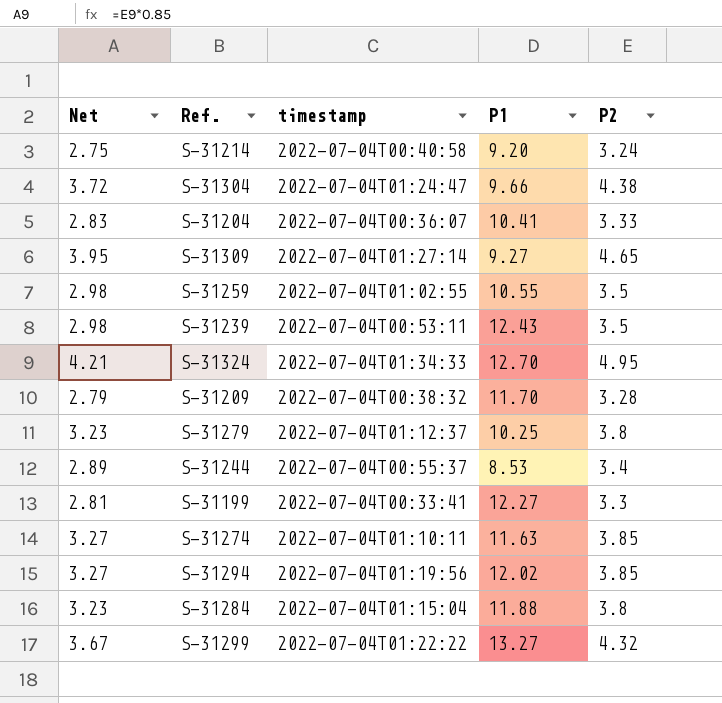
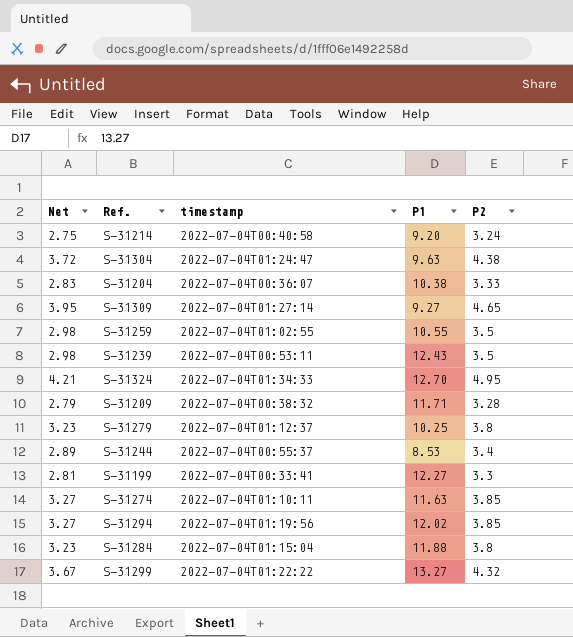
S-31304 | P1: 9.66 -> 9.63
S-31204 | P1: 10.41 -> 10.38
S-31209 | P1: 11.70 -> 11.71

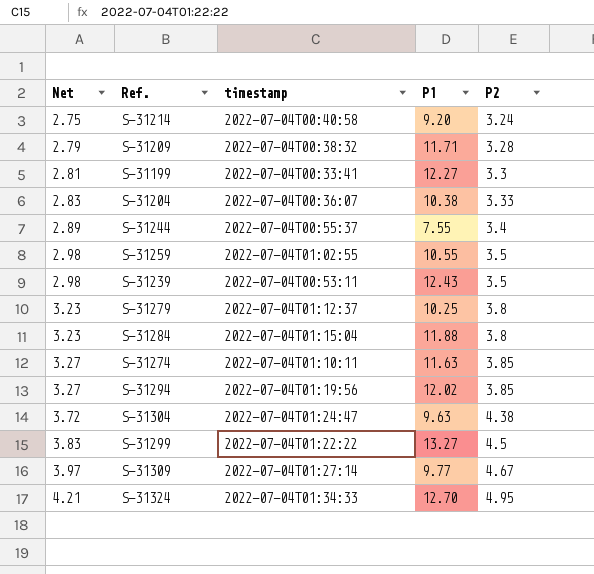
row order: none -> Net ascending
S-31244 | P1: 8.53 -> 7.55
S-31299 | Net: 3.67 -> 3.83
S-31299 | P2: 4.32 -> 4.5
S-31309 | Net: 3.95 -> 3.97
S-31309 | P1: 9.27 -> 9.77
S-31309 | P2: 4.65 -> 4.67

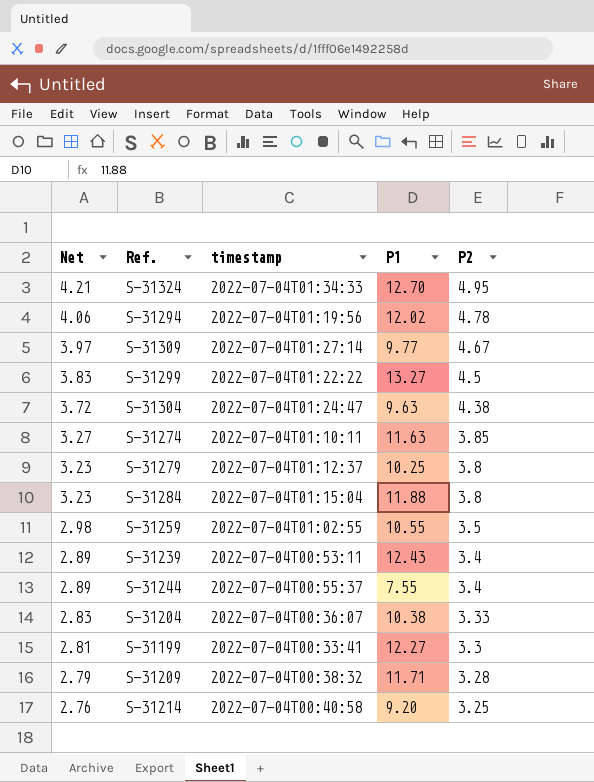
row order: Net ascending -> Net descending
S-31294 | Net: 3.27 -> 4.06
S-31294 | P2: 3.85 -> 4.78
S-31239 | Net: 2.98 -> 2.89
S-31239 | P2: 3.5 -> 3.4
S-31214 | Net: 2.75 -> 2.76
S-31214 | P2: 3.24 -> 3.25

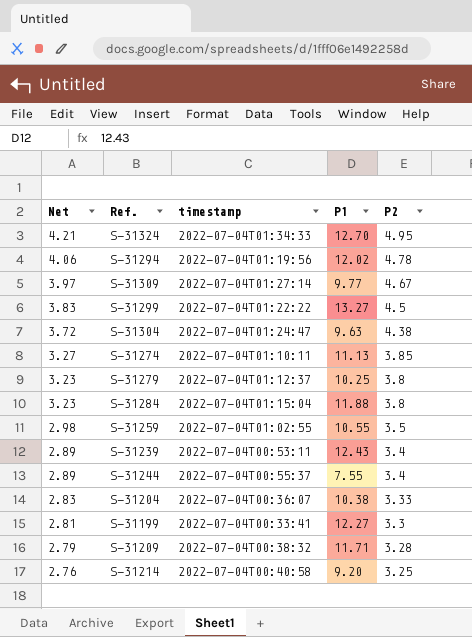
S-31274 | P1: 11.63 -> 11.13

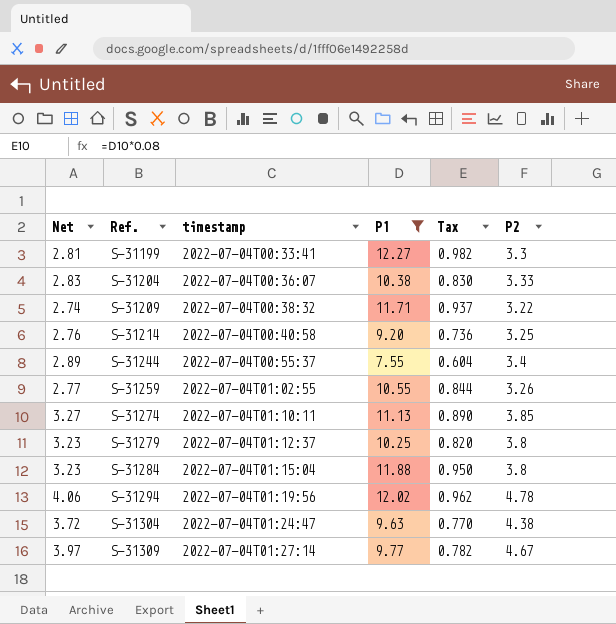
filter: none -> P1 <= 12.27
row order: Net descending -> Ref. ascending
column Tax | formula: none -> [P1] * 0.08
S-31209 | Net: 2.79 -> 2.74
S-31209 | P2: 3.28 -> 3.22
S-31259 | Net: 2.98 -> 2.77
S-31259 | P2: 3.5 -> 3.26

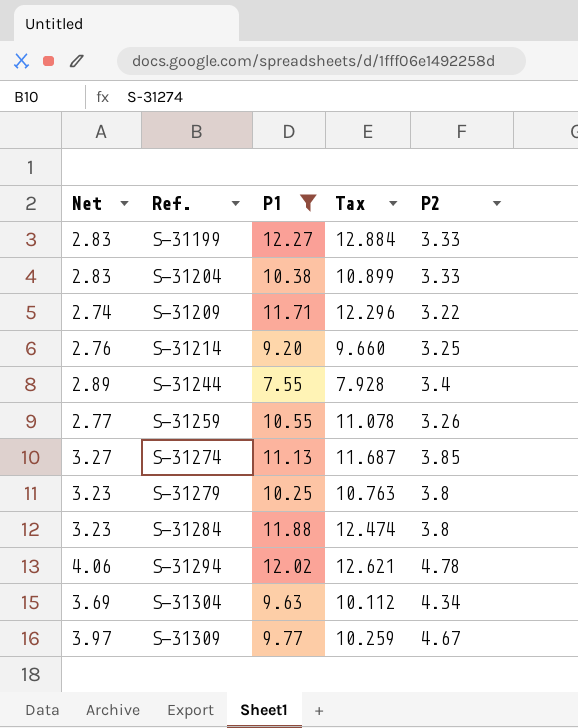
column timestamp | position: 3 -> none
column Tax | formula: [P1] * 0.08 -> [P1] * 1.05
S-31199 | Net: 2.81 -> 2.83
S-31199 | P2: 3.3 -> 3.33
S-31304 | Net: 3.72 -> 3.69
S-31304 | P2: 4.38 -> 4.34

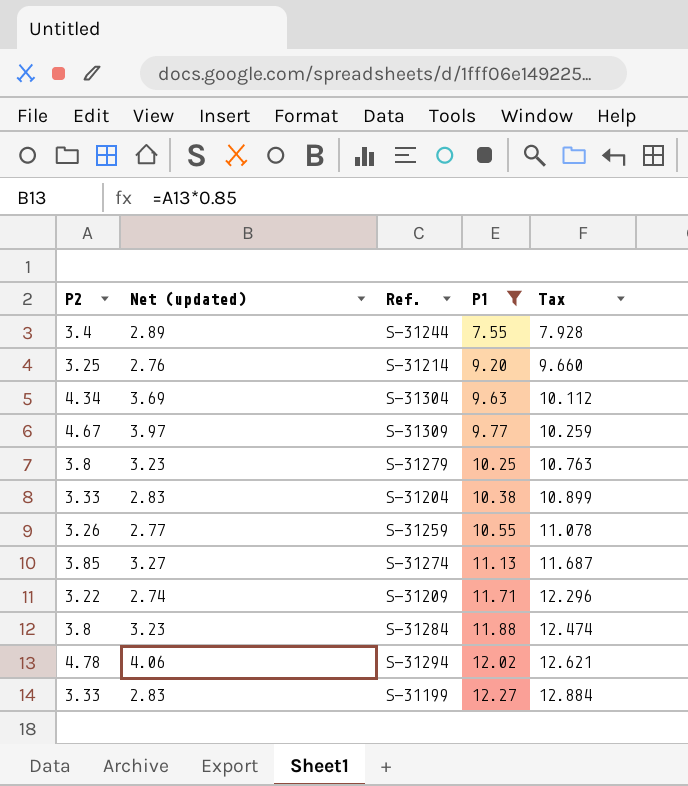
row order: Ref. ascending -> P1 ascending
column P2 | position: 5 -> 1
column name: Net -> Net (updated)

